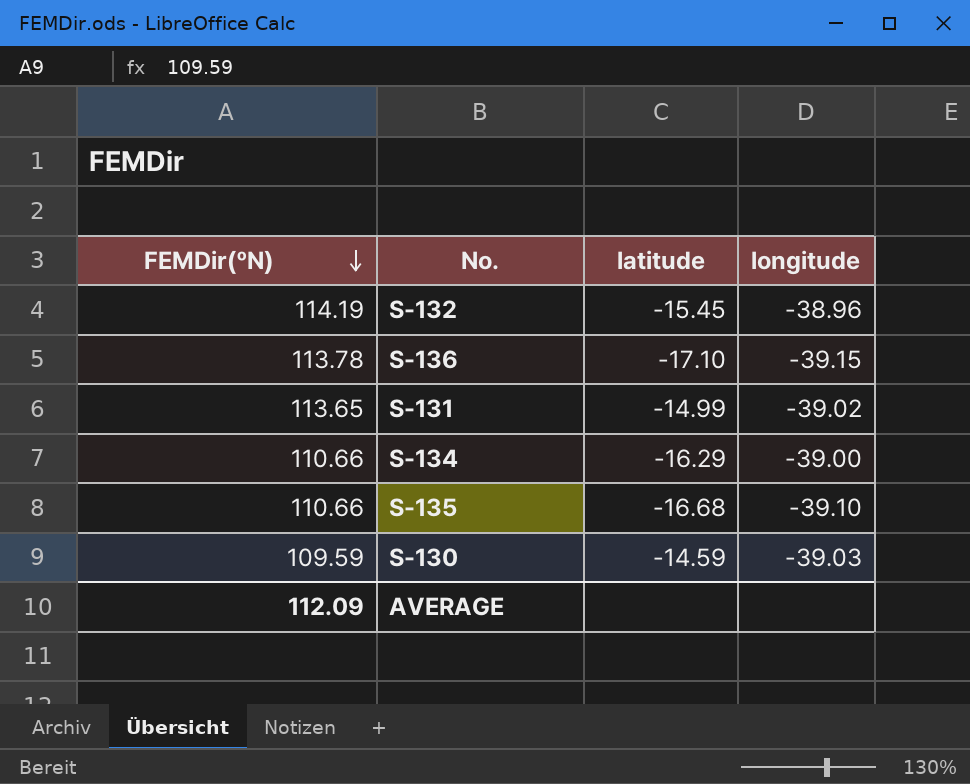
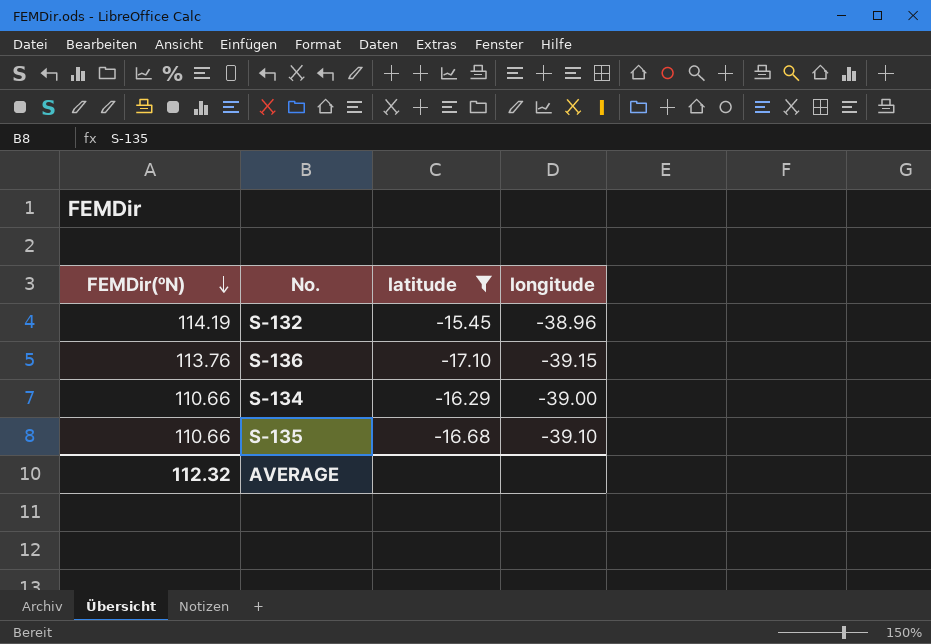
filter: none -> latitude <= -15.45
S-136 | FEMDir(ºN): 113.78 -> 113.76
AVERAGE | FEMDir(ºN): 112.09 -> 112.32

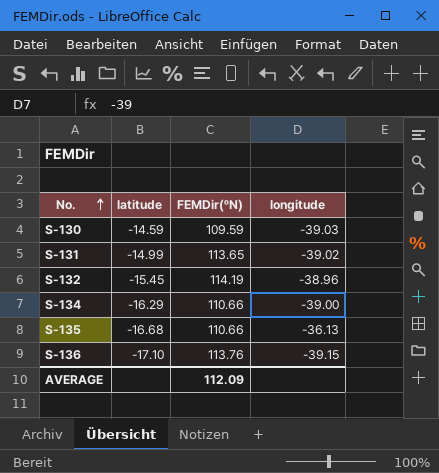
filter: latitude <= -15.45 -> none
row order: FEMDir(ºN) descending -> No. ascending
column FEMDir(ºN) | position: 1 -> 3
S-135 | longitude: -39.10 -> -36.13
AVERAGE | FEMDir(ºN): 112.32 -> 112.09

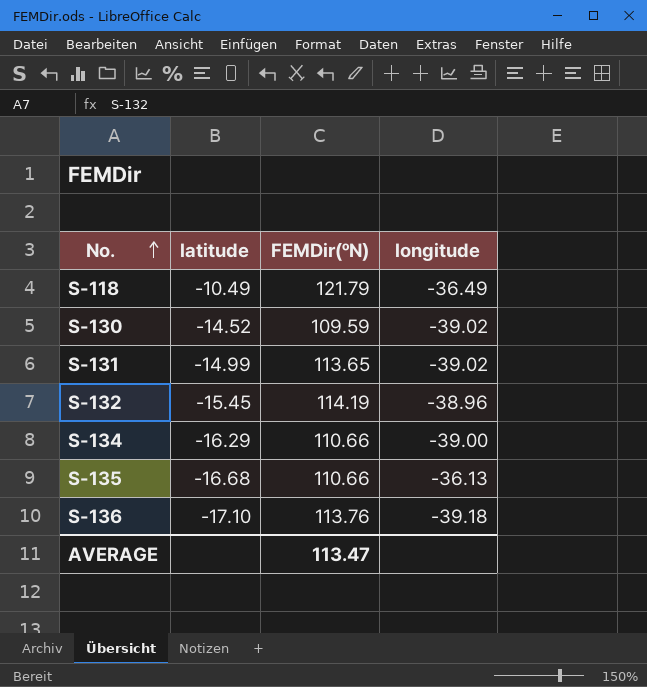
row S-118: none -> -10.49 | 121.79 | -36.49
S-130 | latitude: -14.59 -> -14.52
S-130 | longitude: -39.03 -> -39.02
S-136 | longitude: -39.15 -> -39.18
AVERAGE | FEMDir(ºN): 112.09 -> 113.47

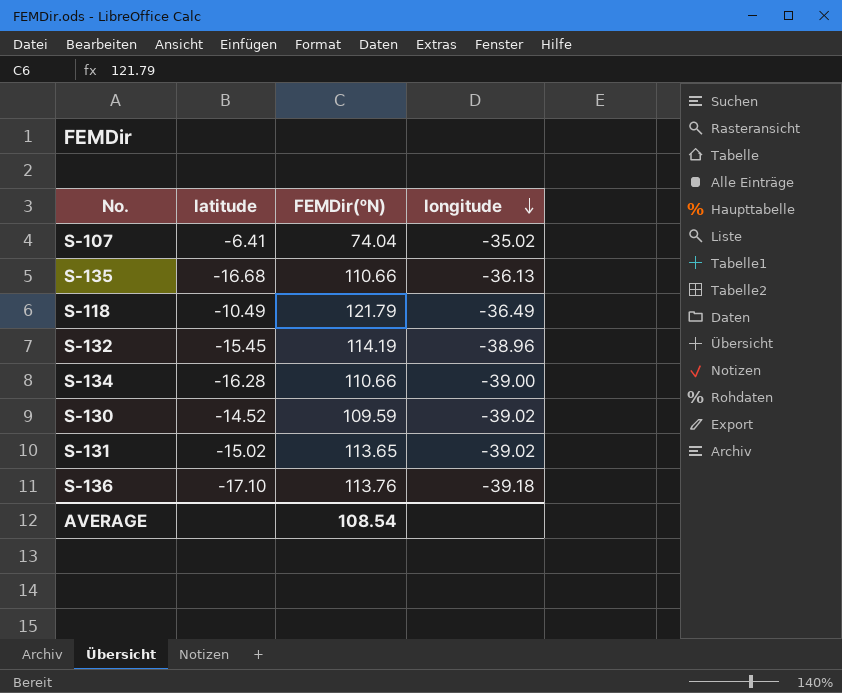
row order: No. ascending -> longitude descending
row S-107: none -> -6.41 | 74.04 | -35.02
S-134 | latitude: -16.29 -> -16.28
S-131 | latitude: -14.99 -> -15.02
AVERAGE | FEMDir(ºN): 113.47 -> 108.54

